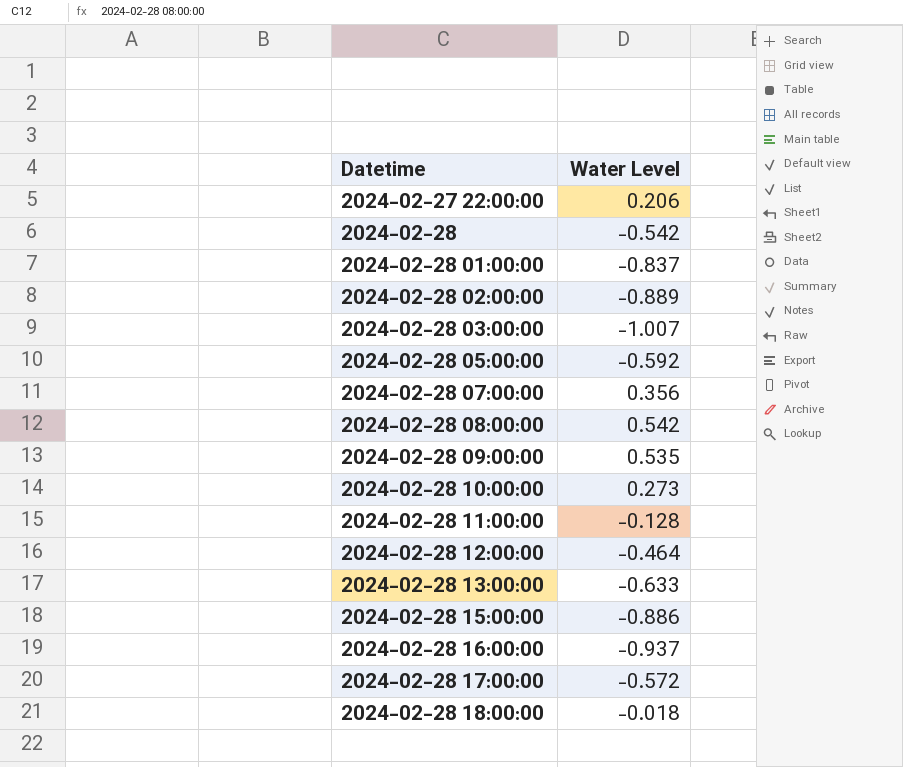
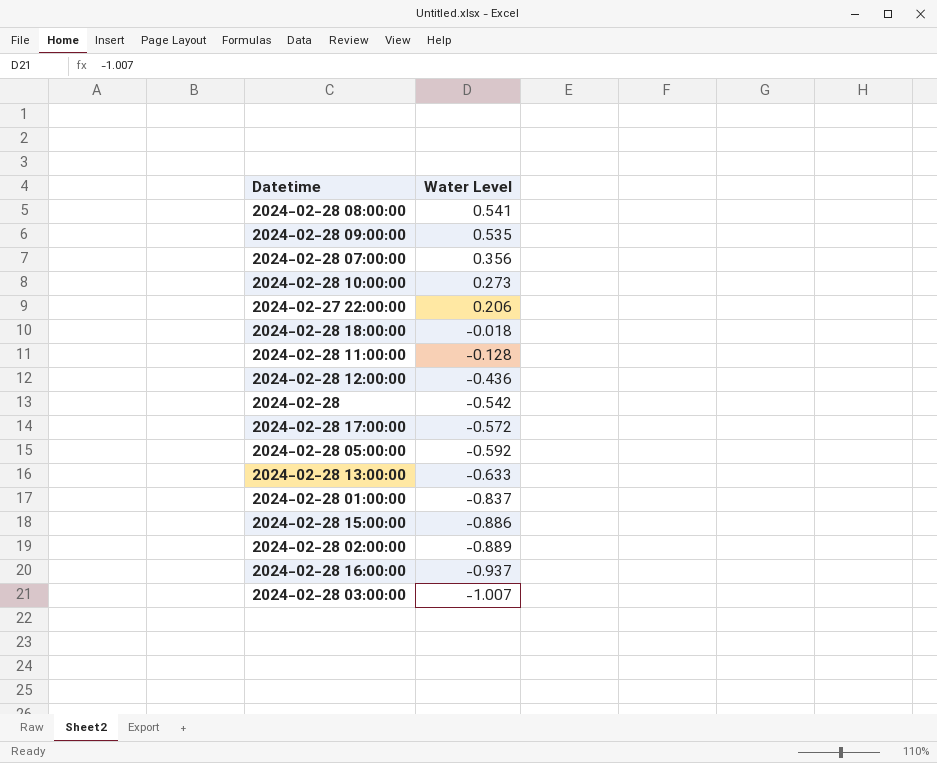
row order: Datetime ascending -> Water Level descending
2024-02-28 08:00:00 | Water Level: 0.542 -> 0.541
2024-02-28 12:00:00 | Water Level: -0.464 -> -0.436

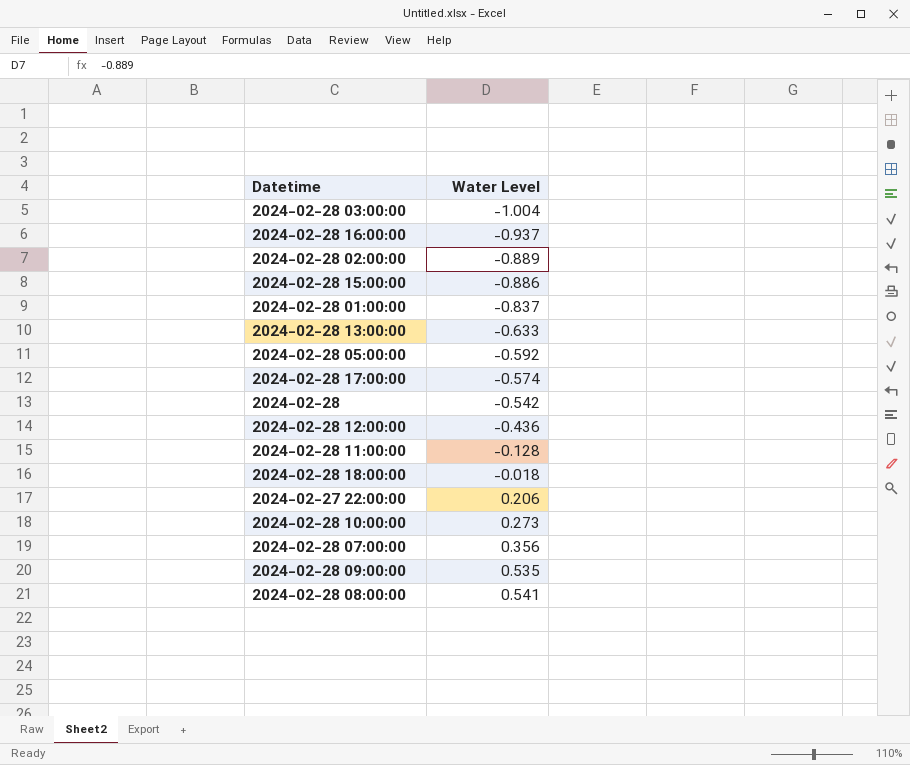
row order: Water Level descending -> Water Level ascending
2024-02-28 03:00:00 | Water Level: -1.007 -> -1.004
2024-02-28 17:00:00 | Water Level: -0.572 -> -0.574

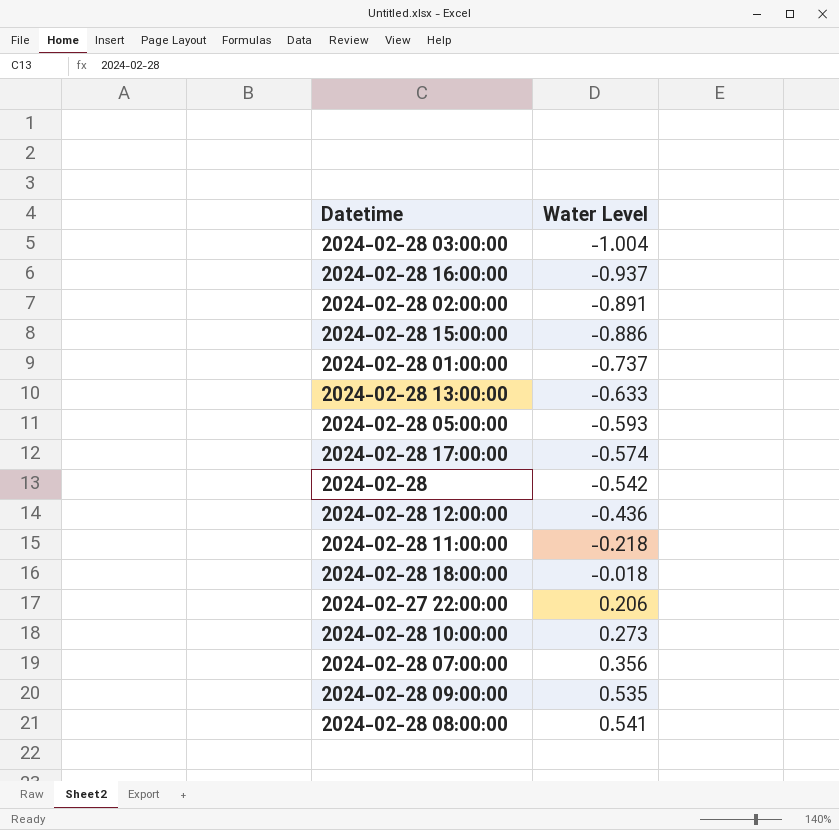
2024-02-28 02:00:00 | Water Level: -0.889 -> -0.891
2024-02-28 01:00:00 | Water Level: -0.837 -> -0.737
2024-02-28 05:00:00 | Water Level: -0.592 -> -0.593
2024-02-28 11:00:00 | Water Level: -0.128 -> -0.218

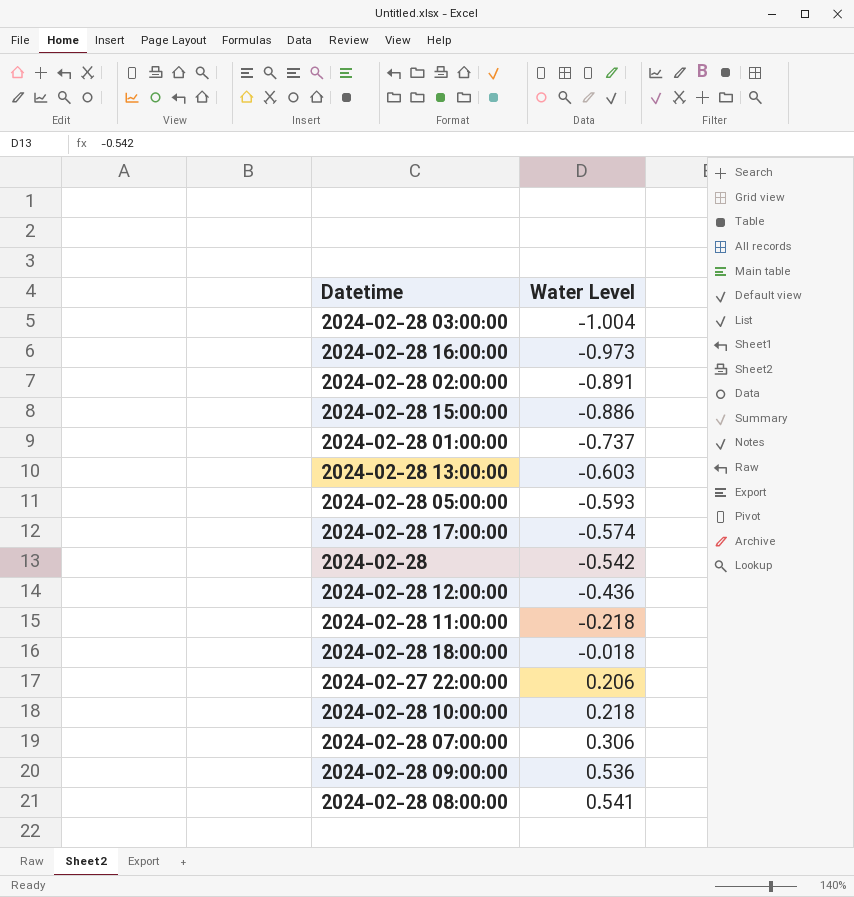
2024-02-28 16:00:00 | Water Level: -0.937 -> -0.973
2024-02-28 13:00:00 | Water Level: -0.633 -> -0.603
2024-02-28 10:00:00 | Water Level: 0.273 -> 0.218
2024-02-28 07:00:00 | Water Level: 0.356 -> 0.306
2024-02-28 09:00:00 | Water Level: 0.535 -> 0.536

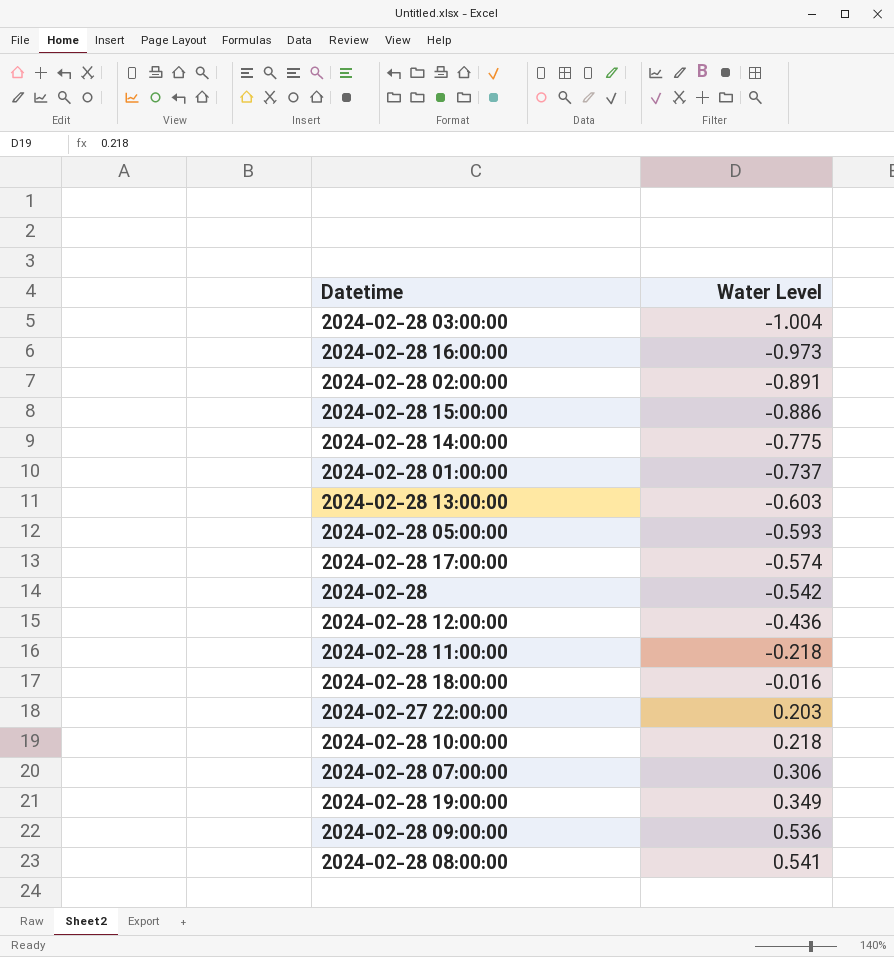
row 2024-02-28 14:00:00: none -> -0.775
2024-02-28 18:00:00 | Water Level: -0.018 -> -0.016
2024-02-27 22:00:00 | Water Level: 0.206 -> 0.203
row 2024-02-28 19:00:00: none -> 0.349

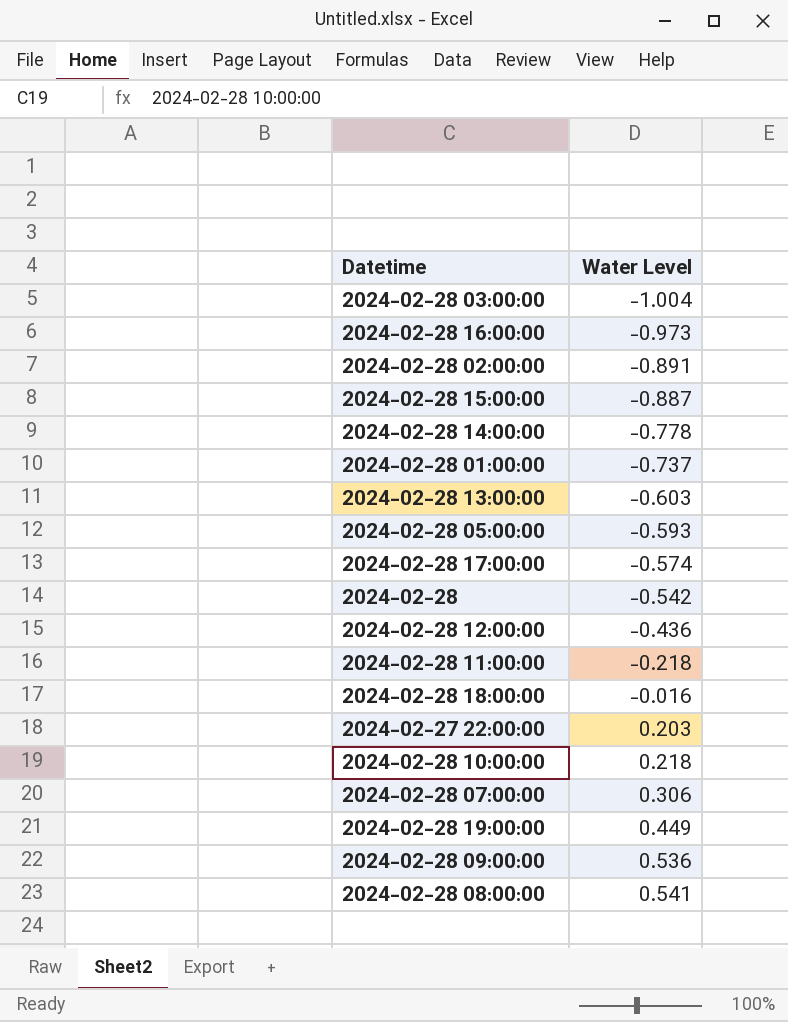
2024-02-28 15:00:00 | Water Level: -0.886 -> -0.887
2024-02-28 14:00:00 | Water Level: -0.775 -> -0.778
2024-02-28 19:00:00 | Water Level: 0.349 -> 0.449

